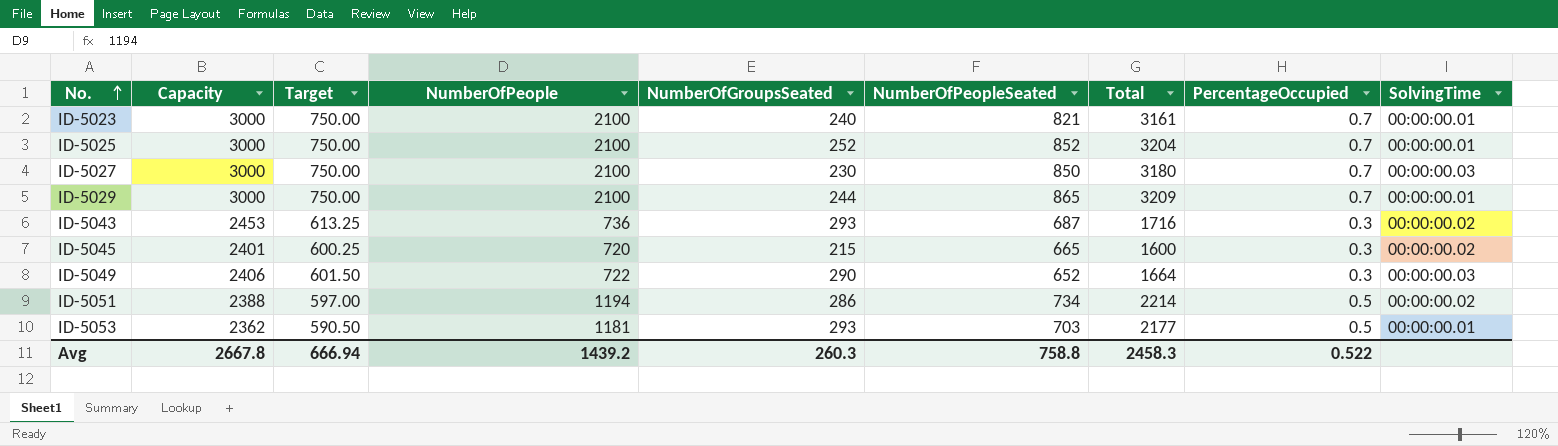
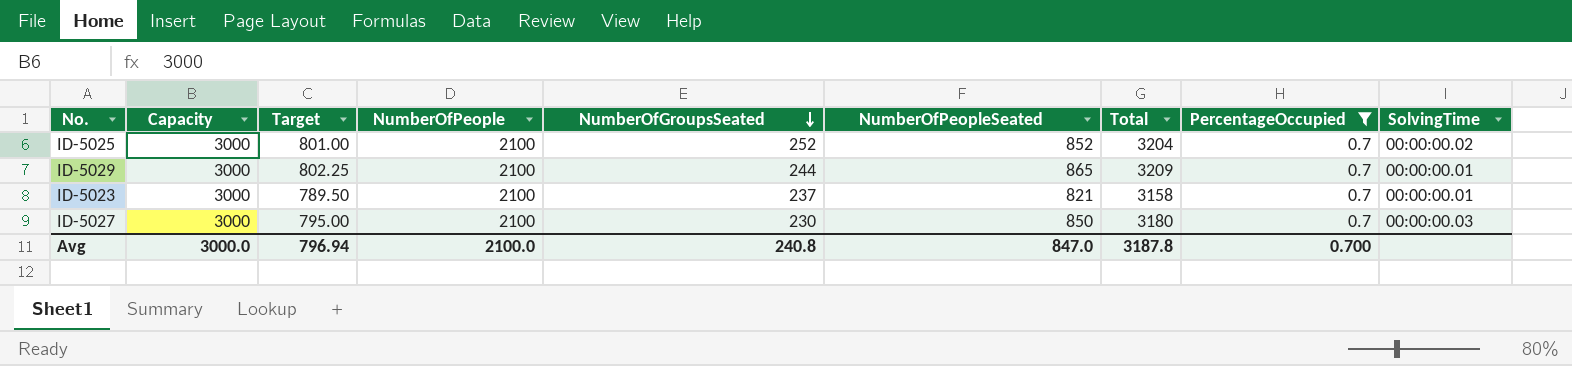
filter: none -> PercentageOccupied = 0.7
row order: No. ascending -> NumberOfGroupsSeated descending
column Target | formula: [Capacity] * 0.25 -> [Total] * 0.25
ID-5025 | SolvingTime: 00:00:00.01 -> 00:00:00.02
ID-5023 | NumberOfGroupsSeated: 240 -> 237
ID-5023 | Total: 3161 -> 3158
Avg | Capacity: 2667.8 -> 3000.0
Avg | Target: 666.94 -> 796.94
Avg | NumberOfPeople: 1439.2 -> 2100.0
Avg | NumberOfGroupsSeated: 260.3 -> 240.8
Avg | NumberOfPeopleSeated: 758.8 -> 847.0
Avg | Total: 2458.3 -> 3187.8
Avg | PercentageOccupied: 0.522 -> 0.700

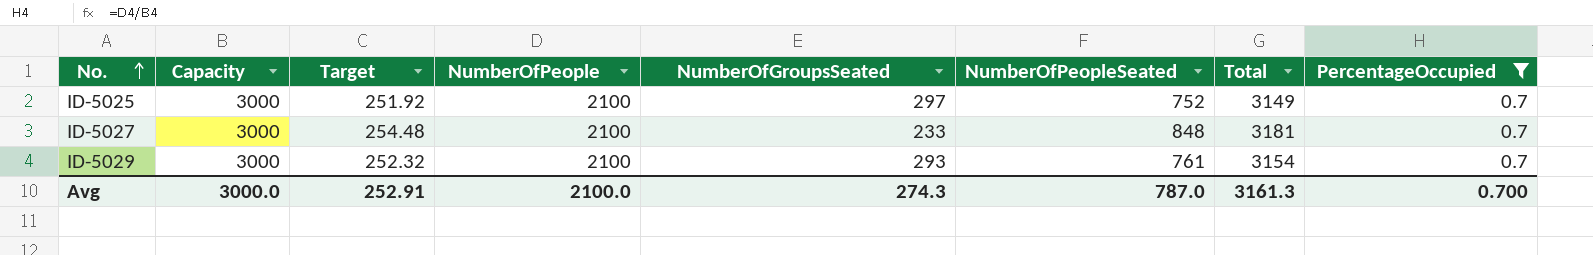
row order: NumberOfGroupsSeated descending -> No. ascending
column SolvingTime | position: 9 -> none
column Target | formula: [Total] * 0.25 -> [Total] * 0.08
row ID-5023: 3000 | 789.50 | 2100 | 237 | 821 | 3158 | 0.7 | 00:00:00.01 -> none
ID-5025 | NumberOfGroupsSeated: 252 -> 297
ID-5025 | NumberOfPeopleSeated: 852 -> 752
ID-5025 | Total: 3204 -> 3149
ID-5027 | NumberOfGroupsSeated: 230 -> 233
ID-5027 | NumberOfPeopleSeated: 850 -> 848
ID-5027 | Total: 3180 -> 3181
ID-5029 | NumberOfGroupsSeated: 244 -> 293
ID-5029 | NumberOfPeopleSeated: 865 -> 761
ID-5029 | Total: 3209 -> 3154
Avg | Target: 796.94 -> 252.91
Avg | NumberOfGroupsSeated: 240.8 -> 274.3
Avg | NumberOfPeopleSeated: 847.0 -> 787.0
Avg | Total: 3187.8 -> 3161.3

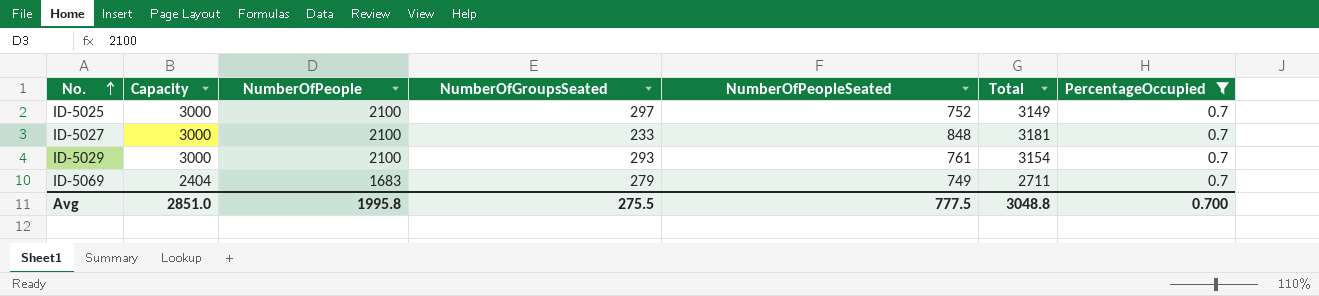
column Target | formula: [Total] * 0.08 -> none
row ID-5069: none -> 2404 | 1683 | 279 | 749 | 2711 | 0.7
Avg | Capacity: 3000.0 -> 2851.0
Avg | NumberOfPeople: 2100.0 -> 1995.8
Avg | NumberOfGroupsSeated: 274.3 -> 275.5
Avg | NumberOfPeopleSeated: 787.0 -> 777.5
Avg | Total: 3161.3 -> 3048.8

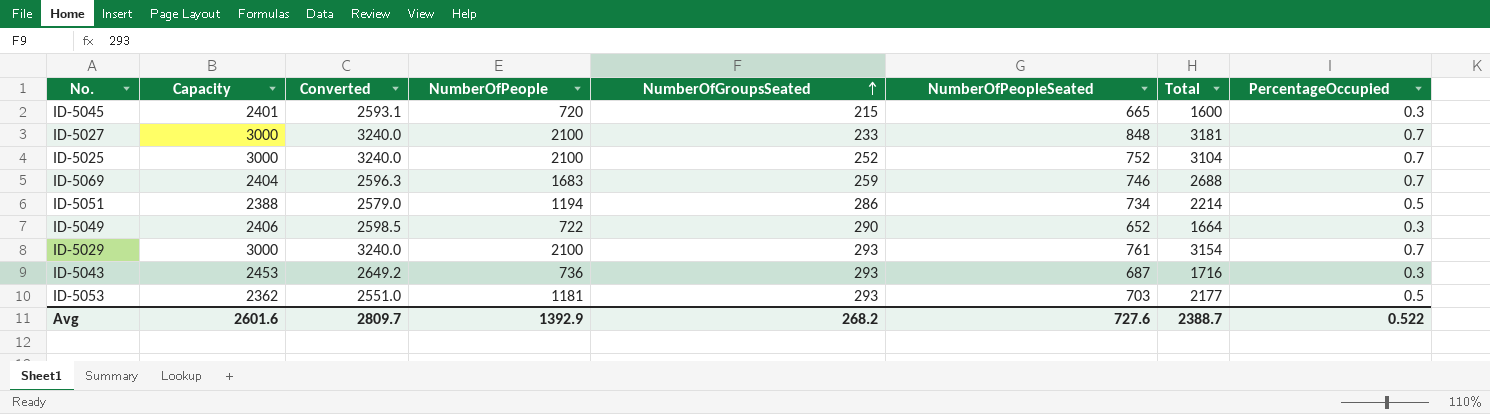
filter: PercentageOccupied = 0.7 -> none
row order: No. ascending -> NumberOfGroupsSeated ascending
column Converted | formula: none -> [Capacity] * 1.08
ID-5025 | NumberOfGroupsSeated: 297 -> 252
ID-5025 | Total: 3149 -> 3104
ID-5069 | NumberOfGroupsSeated: 279 -> 259
ID-5069 | NumberOfPeopleSeated: 749 -> 746
ID-5069 | Total: 2711 -> 2688
Avg | Capacity: 2851.0 -> 2601.6
Avg | NumberOfPeople: 1995.8 -> 1392.9
Avg | NumberOfGroupsSeated: 275.5 -> 268.2
Avg | NumberOfPeopleSeated: 777.5 -> 727.6
Avg | Total: 3048.8 -> 2388.7
Avg | PercentageOccupied: 0.700 -> 0.522

